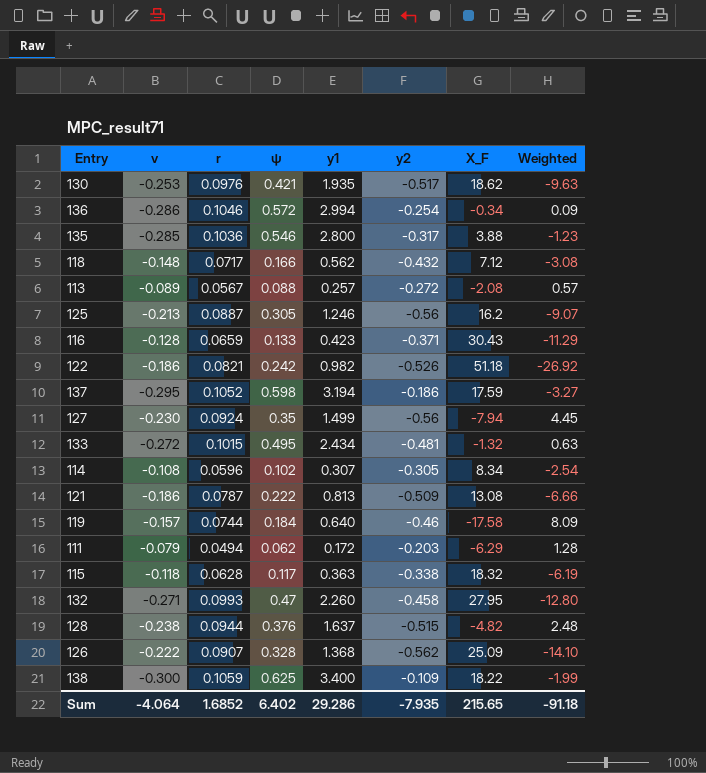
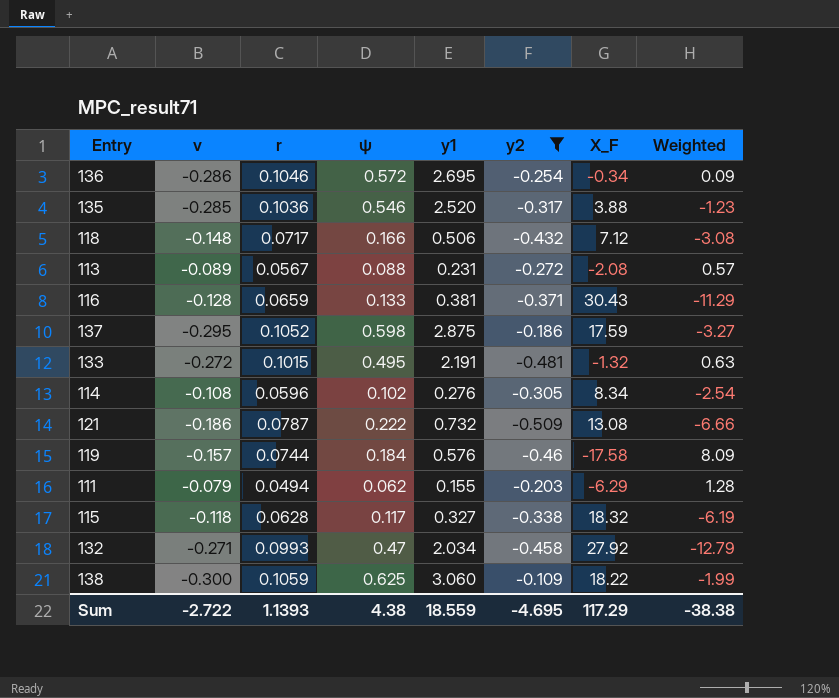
filter: none -> y2 >= -0.509
136 | y1: 2.994 -> 2.695
135 | y1: 2.800 -> 2.520
118 | y1: 0.562 -> 0.506
113 | y1: 0.257 -> 0.231
116 | y1: 0.423 -> 0.381
137 | y1: 3.194 -> 2.875
133 | y1: 2.434 -> 2.191
114 | y1: 0.307 -> 0.276
121 | y1: 0.813 -> 0.732
119 | y1: 0.640 -> 0.576
111 | y1: 0.172 -> 0.155
115 | y1: 0.363 -> 0.327
132 | y1: 2.260 -> 2.034
132 | X_F: 27.95 -> 27.92
132 | Weighted: -12.80 -> -12.79
138 | y1: 3.400 -> 3.060
Sum | v: -4.064 -> -2.722
Sum | r: 1.6852 -> 1.1393
Sum | ψ: 6.402 -> 4.38
Sum | y1: 29.286 -> 18.559
Sum | y2: -7.935 -> -4.695
Sum | X_F: 215.65 -> 117.29
Sum | Weighted: -91.18 -> -38.38

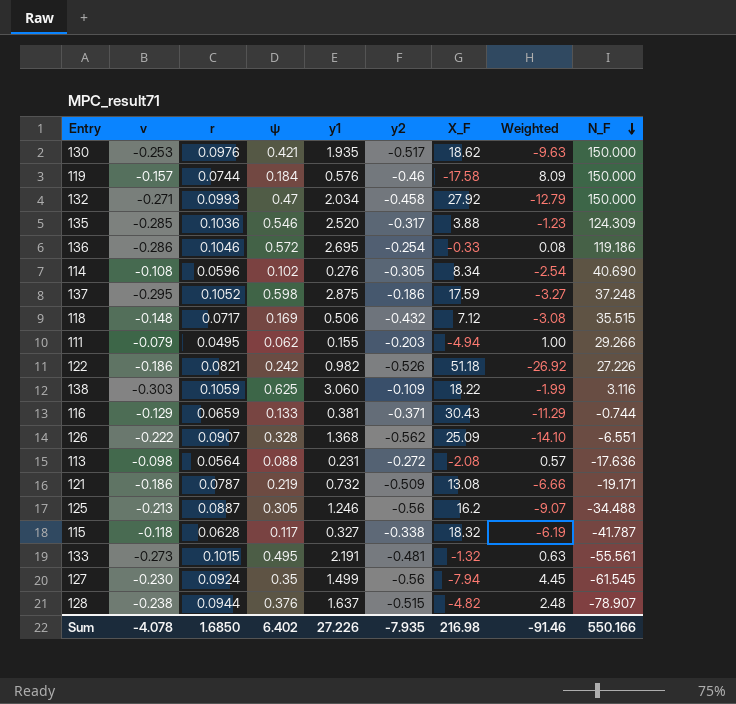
filter: y2 >= -0.509 -> none
row order: none -> N_F descending
column N_F | position: none -> 9
136 | X_F: -0.34 -> -0.33
136 | Weighted: 0.09 -> 0.08
118 | ψ: 0.166 -> 0.169
111 | r: 0.0494 -> 0.0495
111 | X_F: -6.29 -> -4.94
111 | Weighted: 1.28 -> 1.00
138 | v: -0.300 -> -0.303
116 | v: -0.128 -> -0.129
113 | v: -0.089 -> -0.098
113 | r: 0.0567 -> 0.0564
121 | ψ: 0.222 -> 0.219
133 | v: -0.272 -> -0.273
Sum | v: -2.722 -> -4.078
Sum | r: 1.1393 -> 1.6850
Sum | ψ: 4.38 -> 6.402
Sum | y1: 18.559 -> 27.226
Sum | y2: -4.695 -> -7.935
Sum | X_F: 117.29 -> 216.98
Sum | Weighted: -38.38 -> -91.46

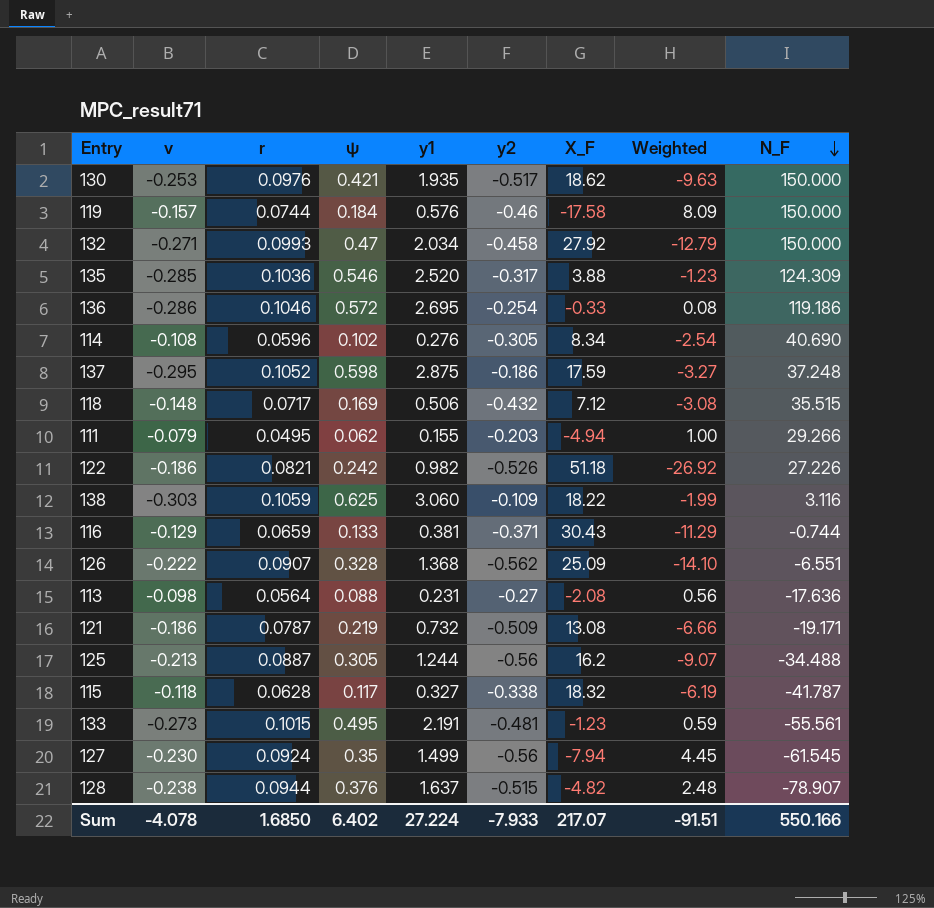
113 | y2: -0.272 -> -0.27
113 | Weighted: 0.57 -> 0.56
125 | y1: 1.246 -> 1.244
133 | X_F: -1.32 -> -1.23
133 | Weighted: 0.63 -> 0.59
Sum | y1: 27.226 -> 27.224
Sum | y2: -7.935 -> -7.933
Sum | X_F: 216.98 -> 217.07
Sum | Weighted: -91.46 -> -91.51

